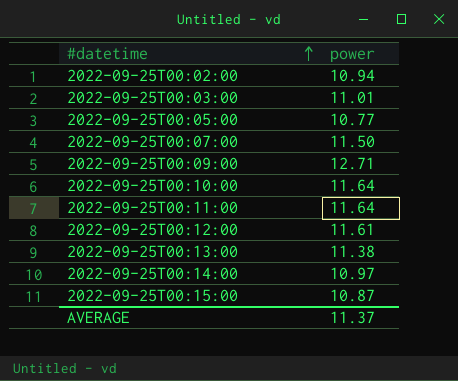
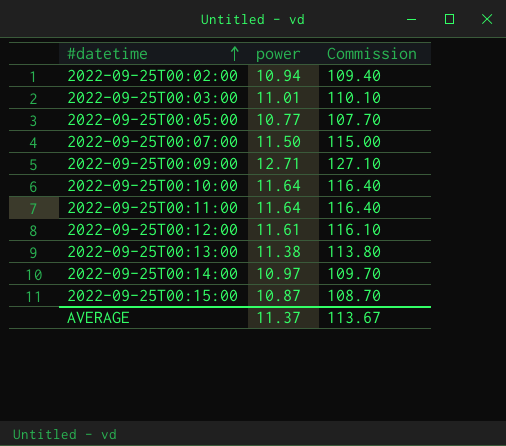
column Commission | formula: none -> [power] * 10

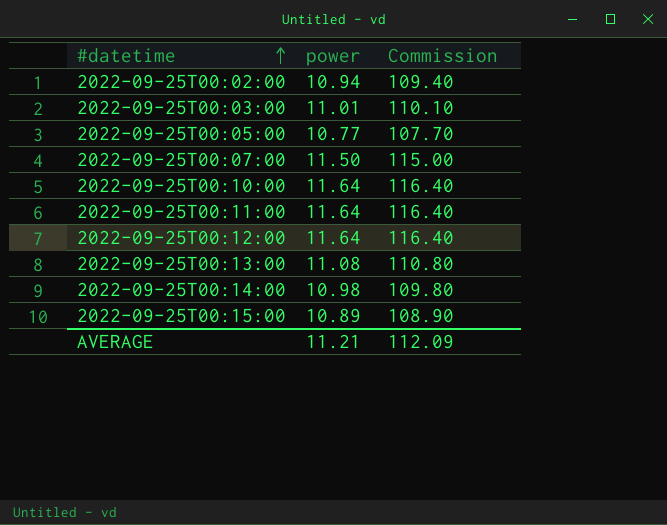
row 2022-09-25T00:09:00: 12.71 | 127.10 -> none
2022-09-25T00:12:00 | power: 11.61 -> 11.64
2022-09-25T00:12:00 | Commission: 116.10 -> 116.40
2022-09-25T00:13:00 | power: 11.38 -> 11.08
2022-09-25T00:13:00 | Commission: 113.80 -> 110.80
2022-09-25T00:14:00 | power: 10.97 -> 10.98
2022-09-25T00:14:00 | Commission: 109.70 -> 109.80
2022-09-25T00:15:00 | power: 10.87 -> 10.89
2022-09-25T00:15:00 | Commission: 108.70 -> 108.90
AVERAGE | power: 11.37 -> 11.21
AVERAGE | Commission: 113.67 -> 112.09

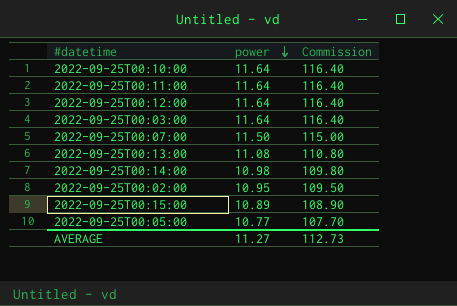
row order: #datetime ascending -> power descending
2022-09-25T00:03:00 | power: 11.01 -> 11.64
2022-09-25T00:03:00 | Commission: 110.10 -> 116.40
2022-09-25T00:02:00 | power: 10.94 -> 10.95
2022-09-25T00:02:00 | Commission: 109.40 -> 109.50
AVERAGE | power: 11.21 -> 11.27
AVERAGE | Commission: 112.09 -> 112.73

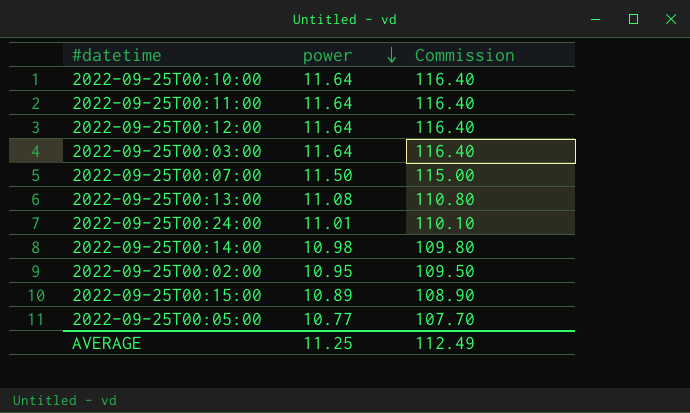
row 2022-09-25T00:24:00: none -> 11.01 | 110.10
AVERAGE | power: 11.27 -> 11.25
AVERAGE | Commission: 112.73 -> 112.49

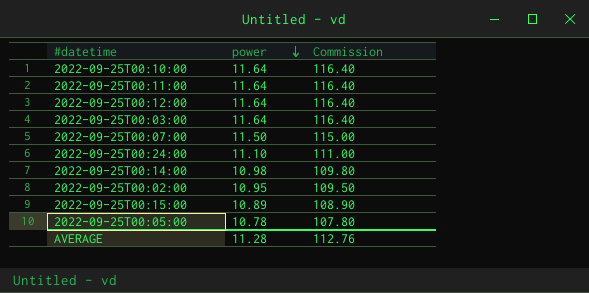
row 2022-09-25T00:13:00: 11.08 | 110.80 -> none
2022-09-25T00:24:00 | power: 11.01 -> 11.10
2022-09-25T00:24:00 | Commission: 110.10 -> 111.00
2022-09-25T00:05:00 | power: 10.77 -> 10.78
2022-09-25T00:05:00 | Commission: 107.70 -> 107.80
AVERAGE | power: 11.25 -> 11.28
AVERAGE | Commission: 112.49 -> 112.76

